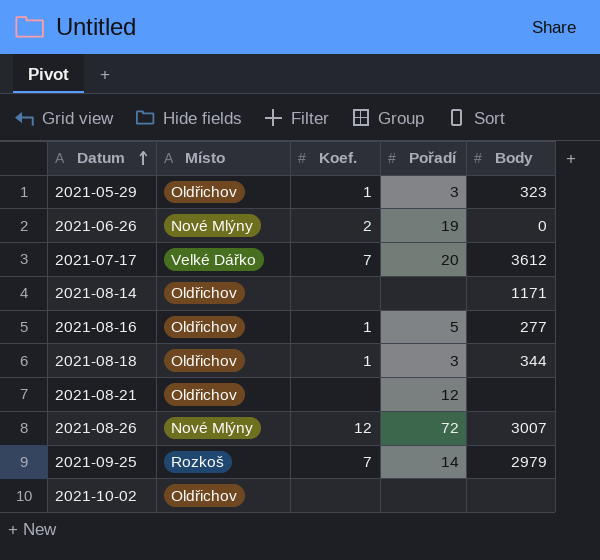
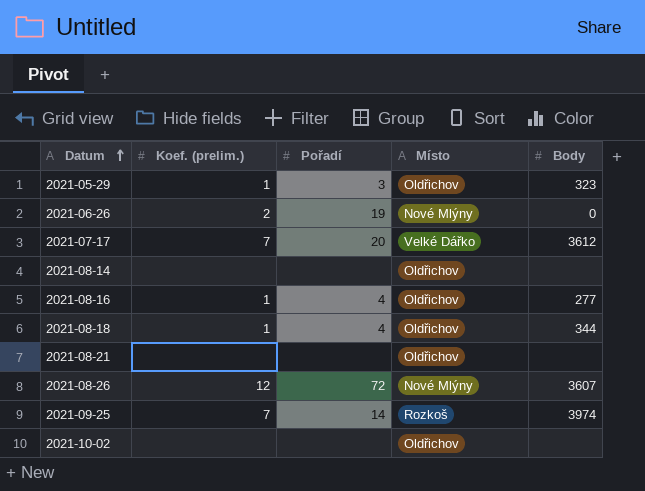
column name: Koef. -> Koef. (prelim.)
column Místo | position: 2 -> 4
2021-08-14 | Body: 1171 -> none
2021-08-16 | Pořadí: 5 -> 4
2021-08-18 | Pořadí: 3 -> 4
2021-08-21 | Pořadí: 12 -> none
2021-08-26 | Body: 3007 -> 3607
2021-09-25 | Body: 2979 -> 3974

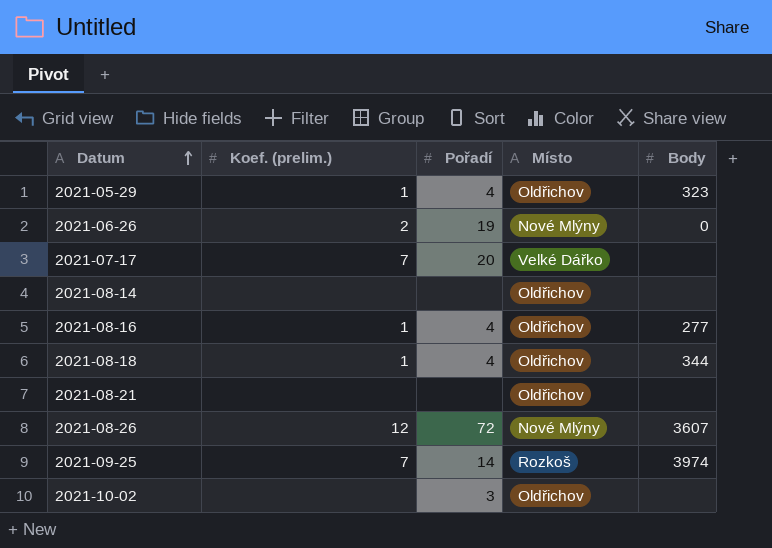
2021-05-29 | Pořadí: 3 -> 4
2021-07-17 | Body: 3612 -> none
2021-10-02 | Pořadí: none -> 3

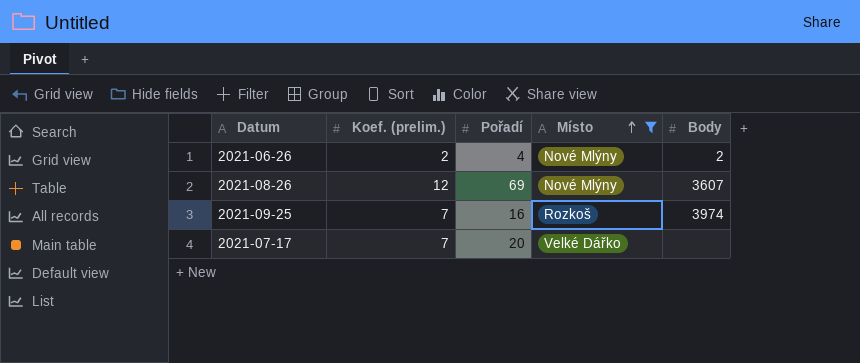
filter: none -> Místo != Oldřichov
row order: Datum ascending -> Místo ascending
2021-06-26 | Pořadí: 19 -> 4
2021-06-26 | Body: 0 -> 2
2021-08-26 | Pořadí: 72 -> 69
2021-09-25 | Pořadí: 14 -> 16

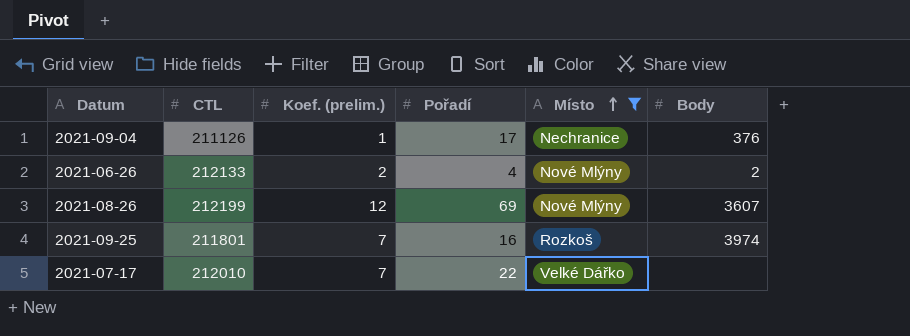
column CTL | position: none -> 2
row 2021-09-04: none -> 211126 | 1 | 17 | Nechranice | 376
2021-07-17 | Pořadí: 20 -> 22

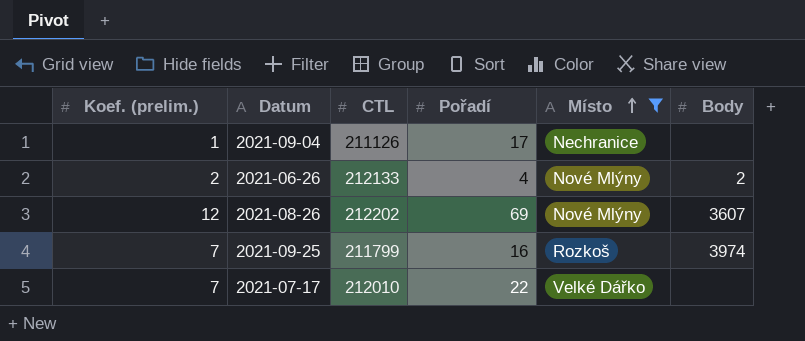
column Koef. (prelim.) | position: 3 -> 1
2021-09-04 | Body: 376 -> none
2021-08-26 | CTL: 212199 -> 212202
2021-09-25 | CTL: 211801 -> 211799

